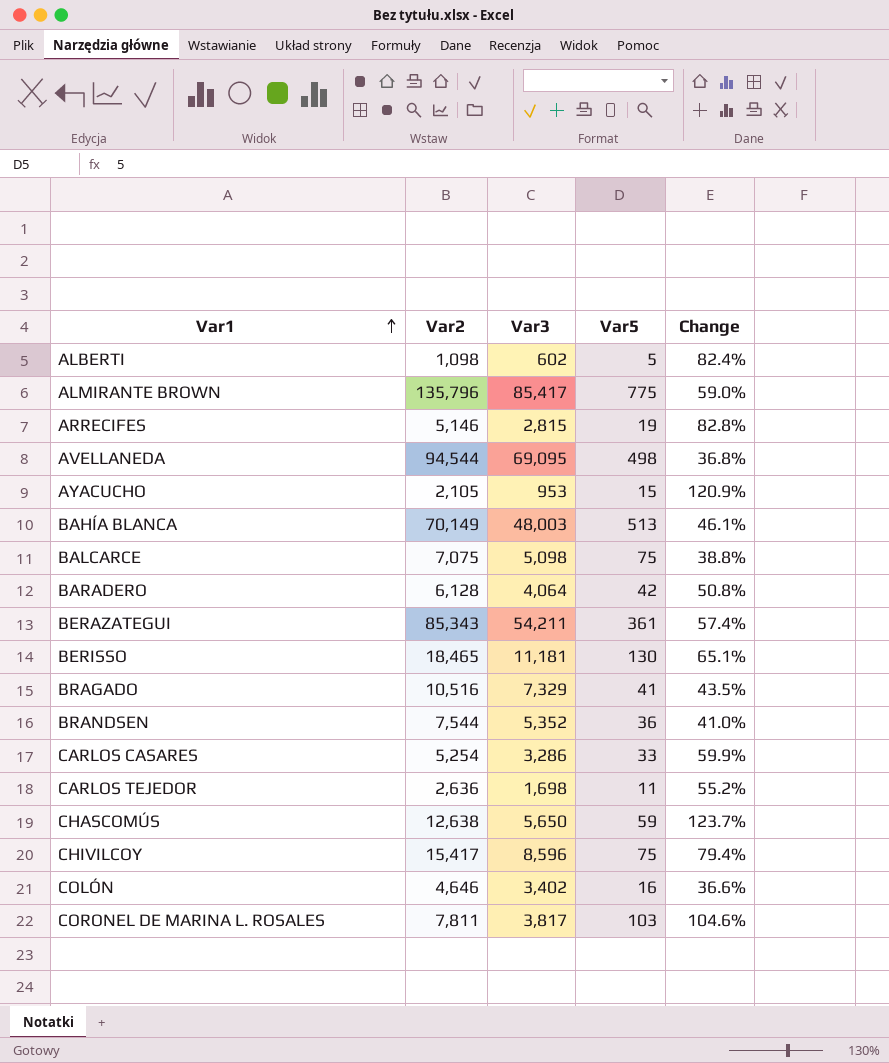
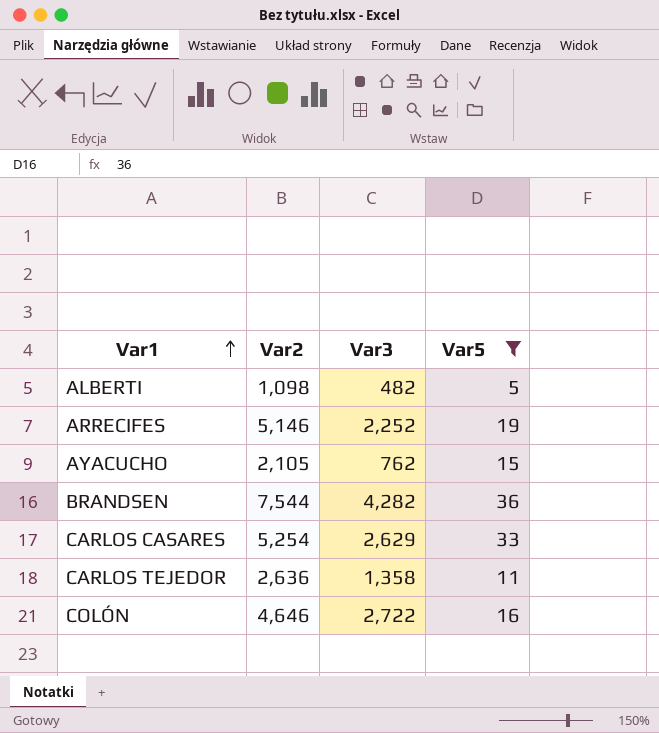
filter: none -> Var5 <= 36
column Change | formula: ([Var2] - [Var3]) / [Var3] -> none
ALBERTI | Var3: 602 -> 482
ARRECIFES | Var3: 2,815 -> 2,252
AYACUCHO | Var3: 953 -> 762
BRANDSEN | Var3: 5,352 -> 4,282
CARLOS CASARES | Var3: 3,286 -> 2,629
CARLOS TEJEDOR | Var3: 1,698 -> 1,358
COLÓN | Var3: 3,402 -> 2,722

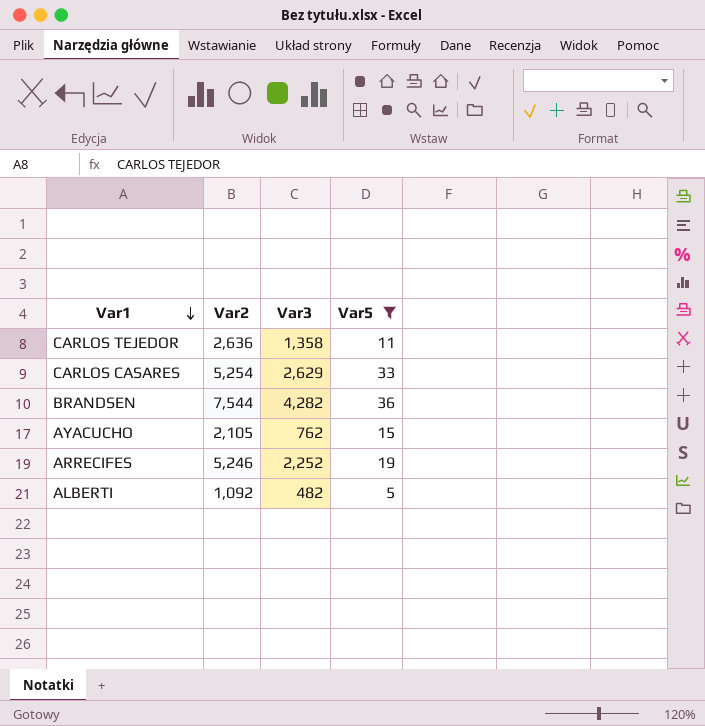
row order: Var1 ascending -> Var1 descending
row COLÓN: 4,646 | 2,722 | 16 -> none
ARRECIFES | Var2: 5,146 -> 5,246
ALBERTI | Var2: 1,098 -> 1,092

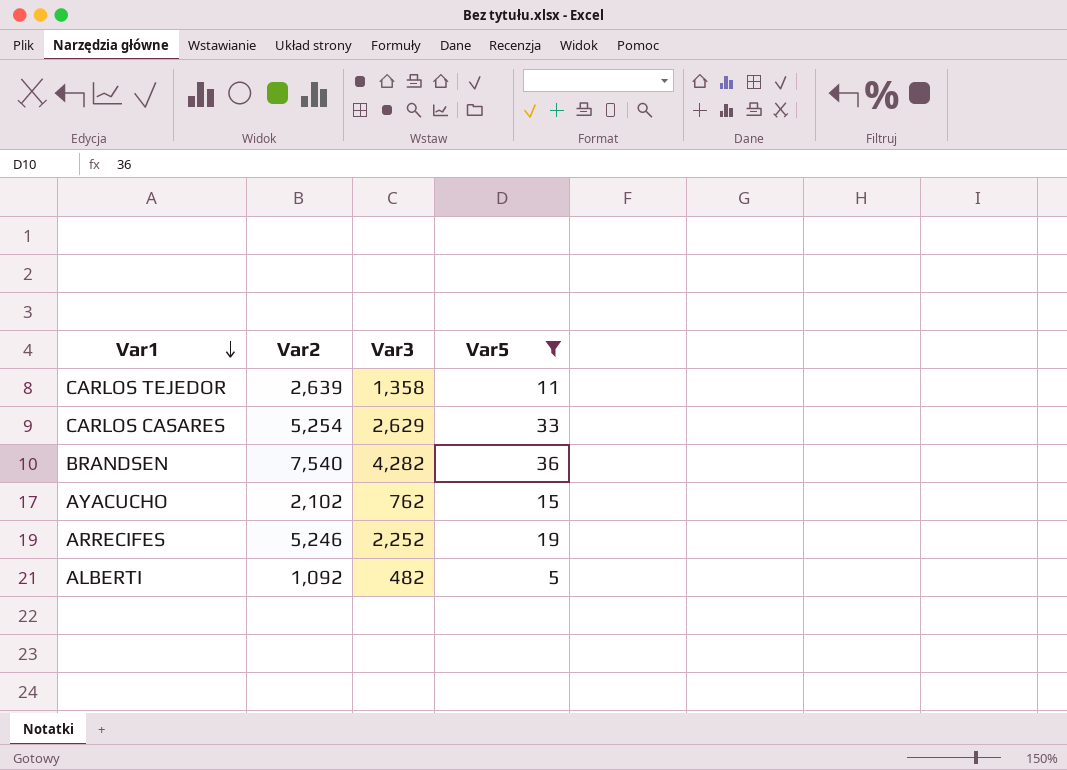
CARLOS TEJEDOR | Var2: 2,636 -> 2,639
BRANDSEN | Var2: 7,544 -> 7,540
AYACUCHO | Var2: 2,105 -> 2,102

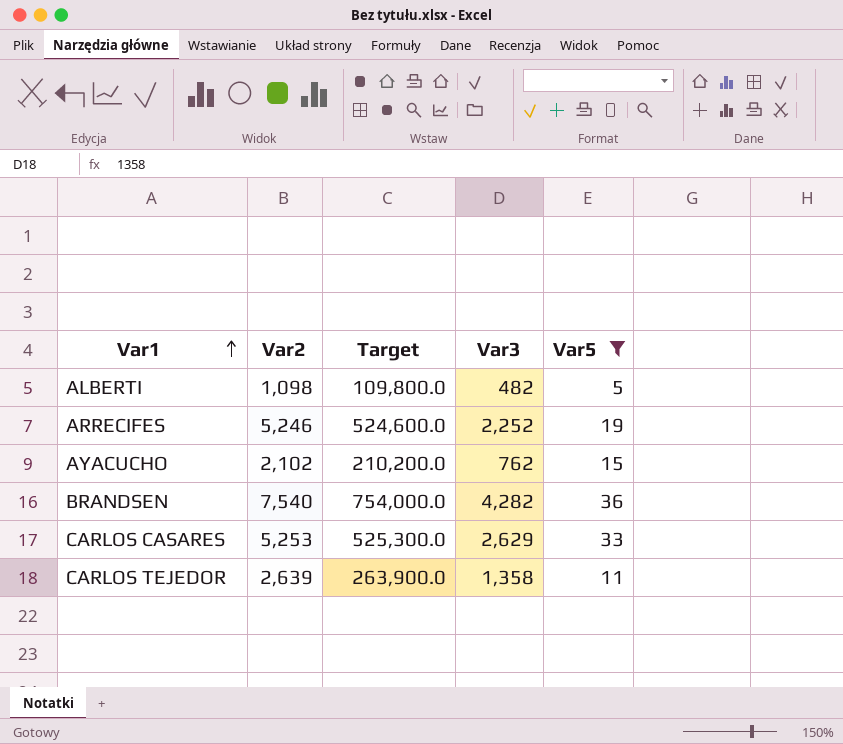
row order: Var1 descending -> Var1 ascending
column Target | formula: none -> [Var2] * 100
ALBERTI | Var2: 1,092 -> 1,098
CARLOS CASARES | Var2: 5,254 -> 5,253

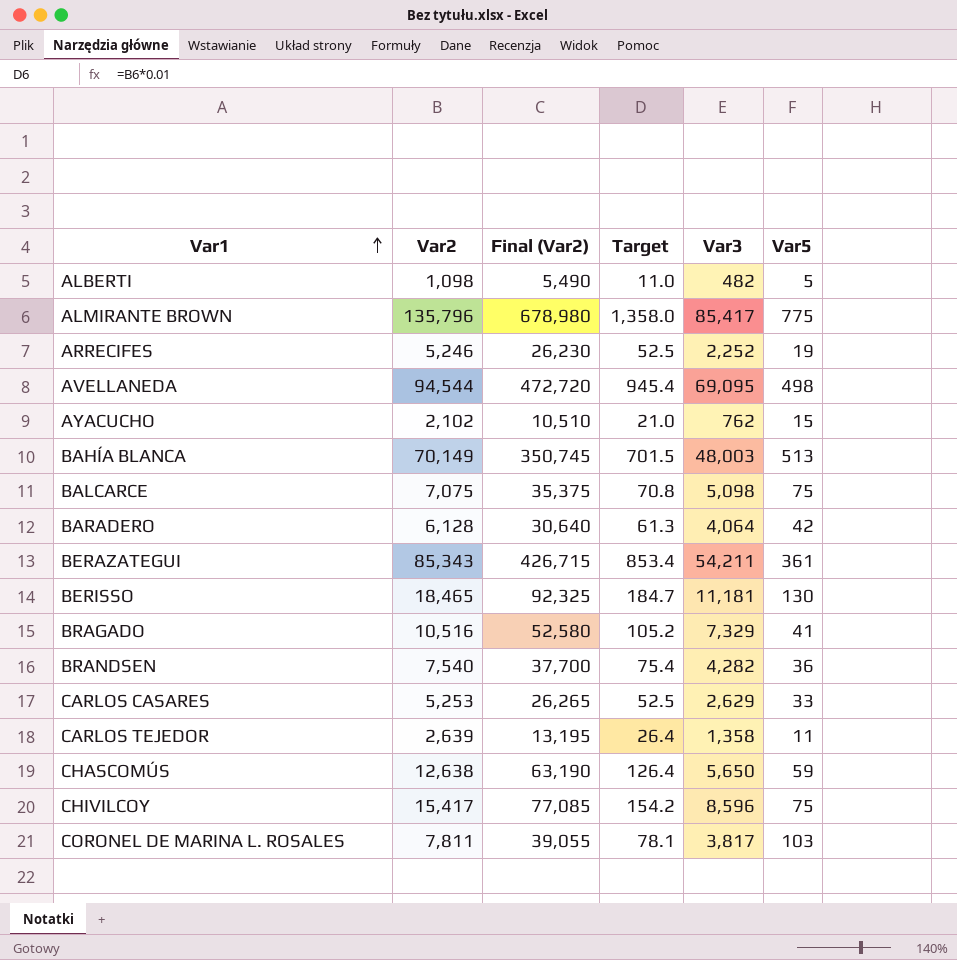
filter: Var5 <= 36 -> none
column Final (Var2) | formula: none -> [Var2] * 5
column Target | formula: [Var2] * 100 -> [Var2] * 0.01

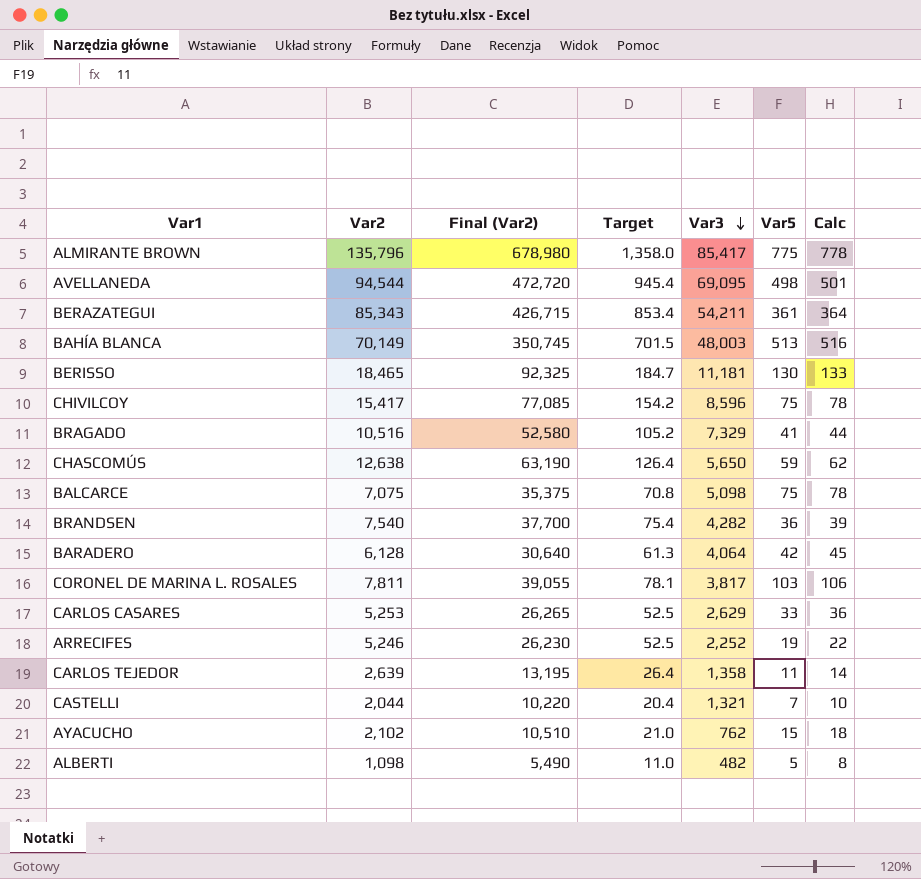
row order: Var1 ascending -> Var3 descending
column Calc | formula: none -> [Var5] + 3
row CASTELLI: none -> 2,044 | 10,220 | 20.4 | 1,321 | 7 | 10

